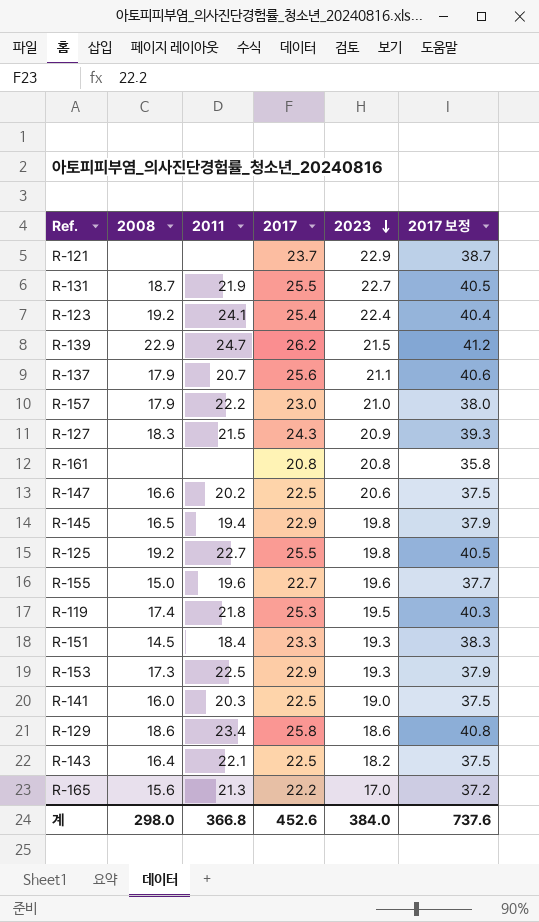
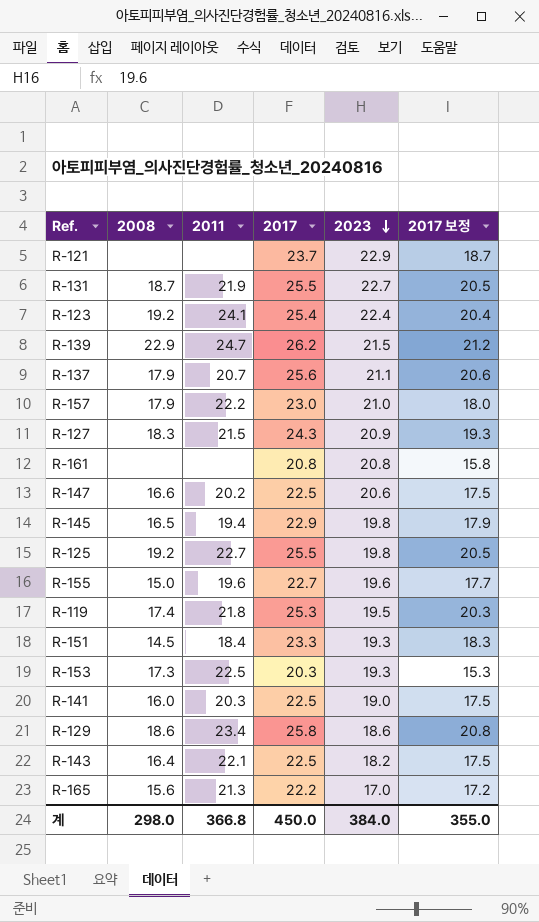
column 2017 보정 | formula: [2017] + 15 -> [2017] - 5
R-153 | 2017: 22.9 -> 20.3
계 | 2017: 452.6 -> 450.0
계 | 2017 보정: 737.6 -> 355.0

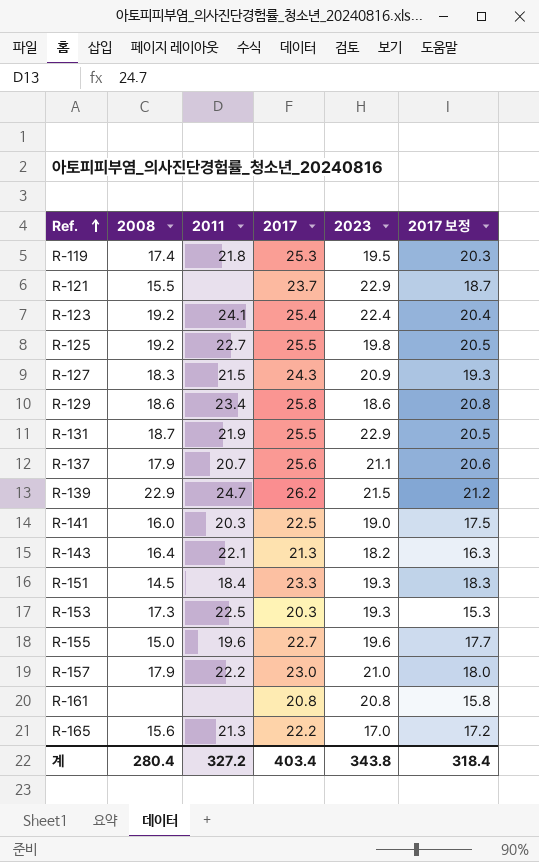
row order: 2023 descending -> Ref. ascending
row R-147: 16.6 | 20.2 | 22.5 | 20.6 | 17.5 -> none
row R-145: 16.5 | 19.4 | 22.9 | 19.8 | 17.9 -> none
R-121 | 2008: none -> 15.5
R-131 | 2023: 22.7 -> 22.9
R-143 | 2017: 22.5 -> 21.3
R-143 | 2017 보정: 17.5 -> 16.3
계 | 2008: 298.0 -> 280.4
계 | 2011: 366.8 -> 327.2
계 | 2017: 450.0 -> 403.4
계 | 2023: 384.0 -> 343.8
계 | 2017 보정: 355.0 -> 318.4

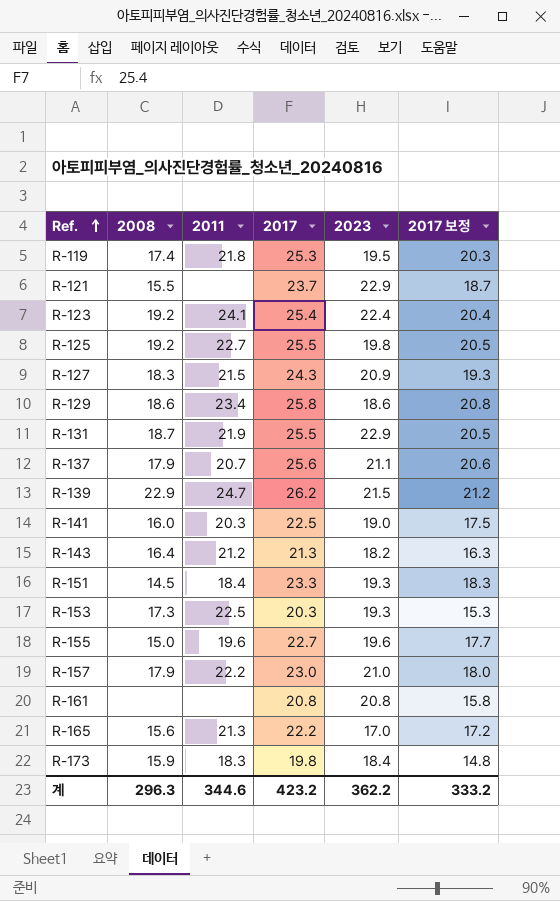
R-143 | 2011: 22.1 -> 21.2
row R-173: none -> 15.9 | 18.3 | 19.8 | 18.4 | 14.8
계 | 2008: 280.4 -> 296.3
계 | 2011: 327.2 -> 344.6
계 | 2017: 403.4 -> 423.2
계 | 2023: 343.8 -> 362.2
계 | 2017 보정: 318.4 -> 333.2

